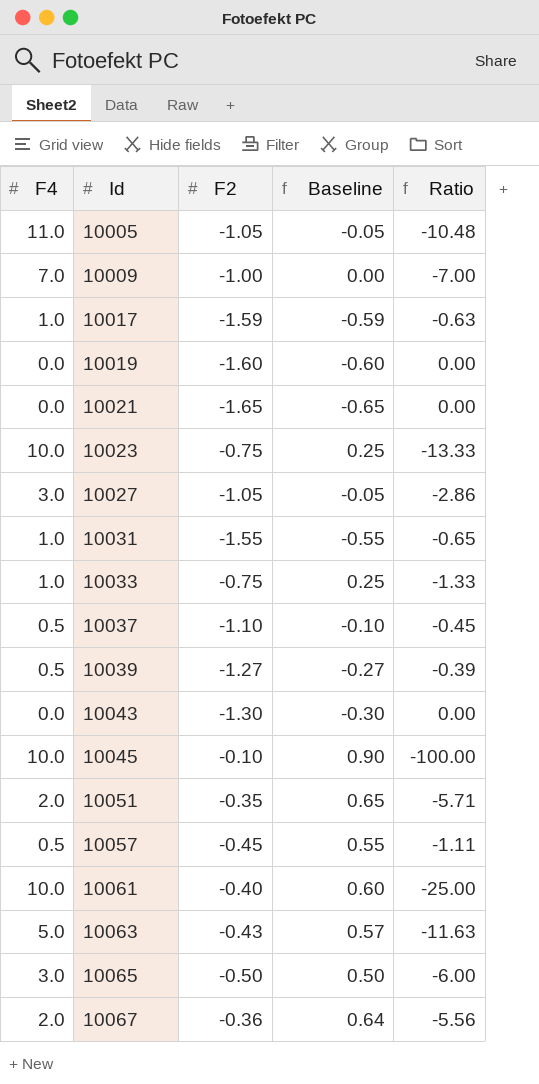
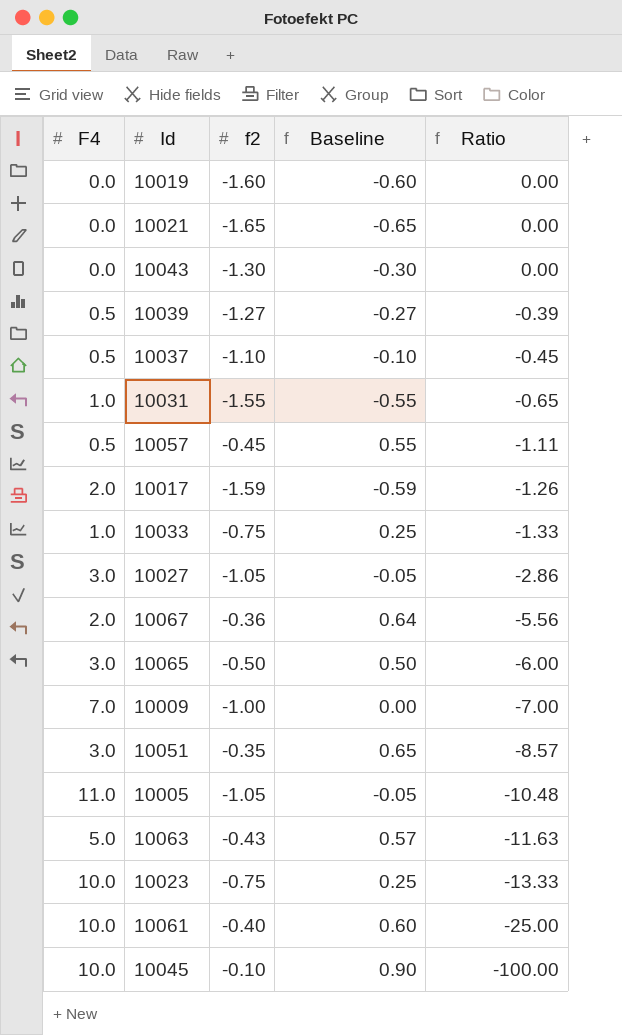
row order: Id ascending -> Ratio descending
column name: F2 -> f2
10017 | F4: 1.0 -> 2.0
10017 | Ratio: -0.63 -> -1.26
10051 | F4: 2.0 -> 3.0
10051 | Ratio: -5.71 -> -8.57

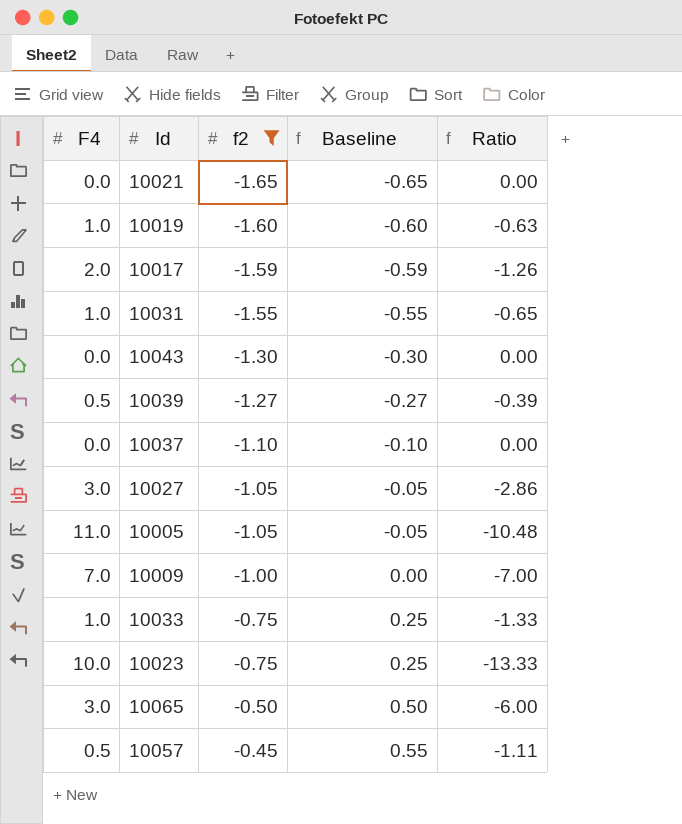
filter: none -> f2 <= -0.45
row order: Ratio descending -> f2 ascending
10019 | F4: 0.0 -> 1.0
10019 | Ratio: 0.00 -> -0.63
10037 | F4: 0.5 -> 0.0
10037 | Ratio: -0.45 -> 0.00

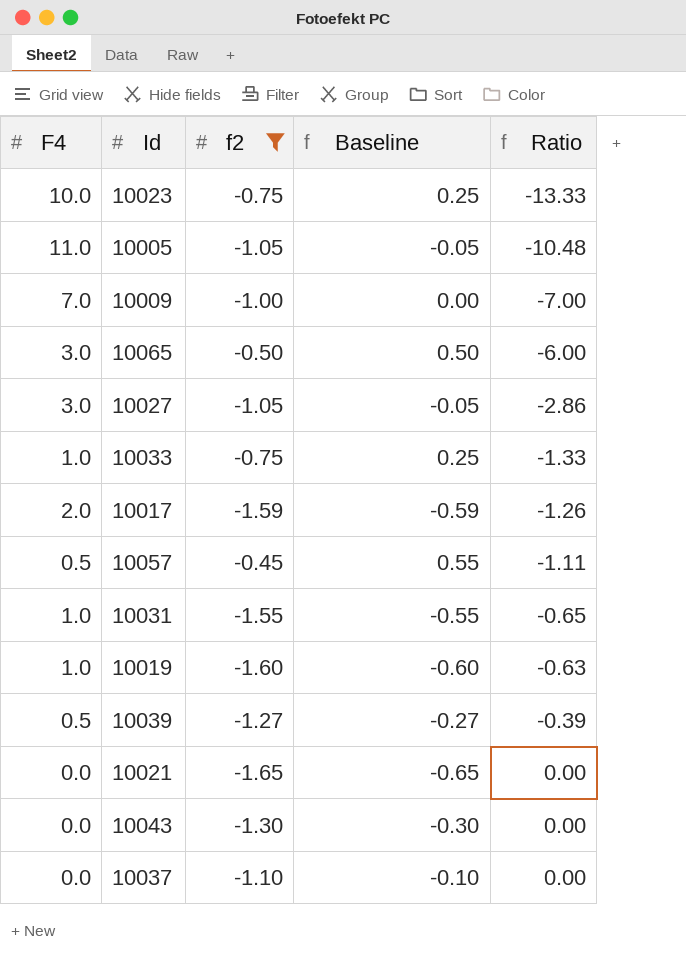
row order: f2 ascending -> Ratio ascending

